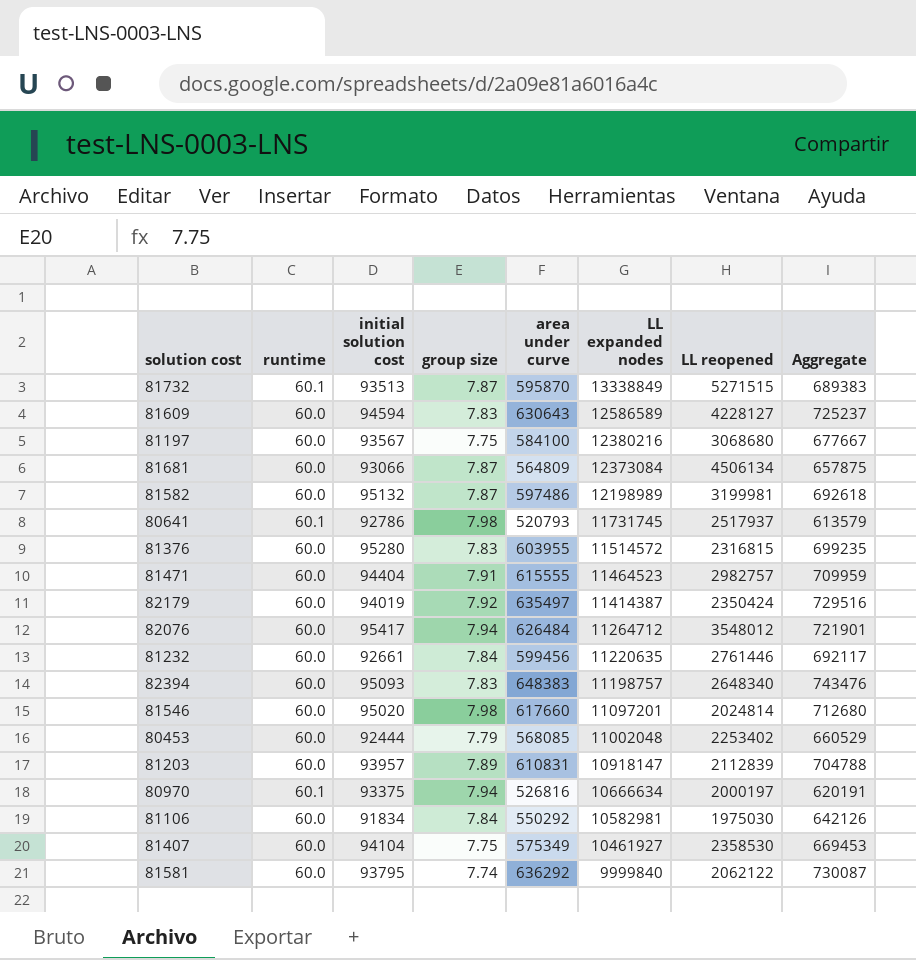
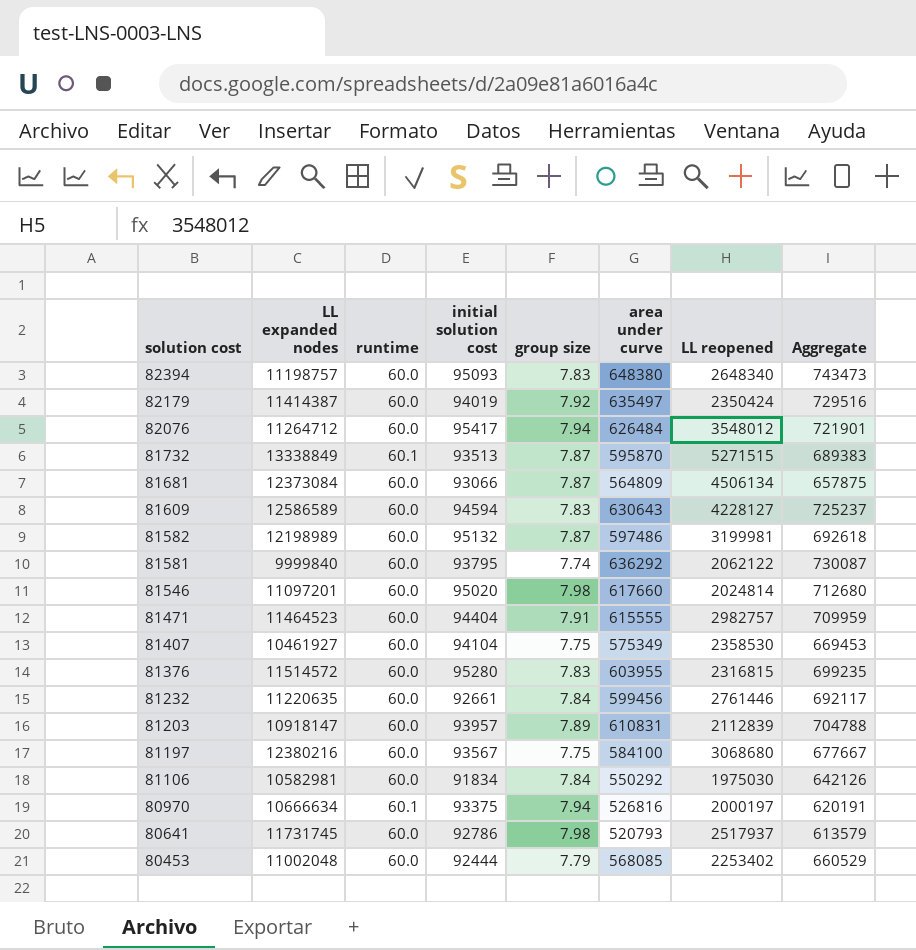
row order: LL expanded nodes descending -> solution cost descending
column LL expanded nodes | position: 6 -> 2
82394 | area under curve: 648383 -> 648380
82394 | Aggregate: 743476 -> 743473
80641 | runtime: 60.1 -> 60.0

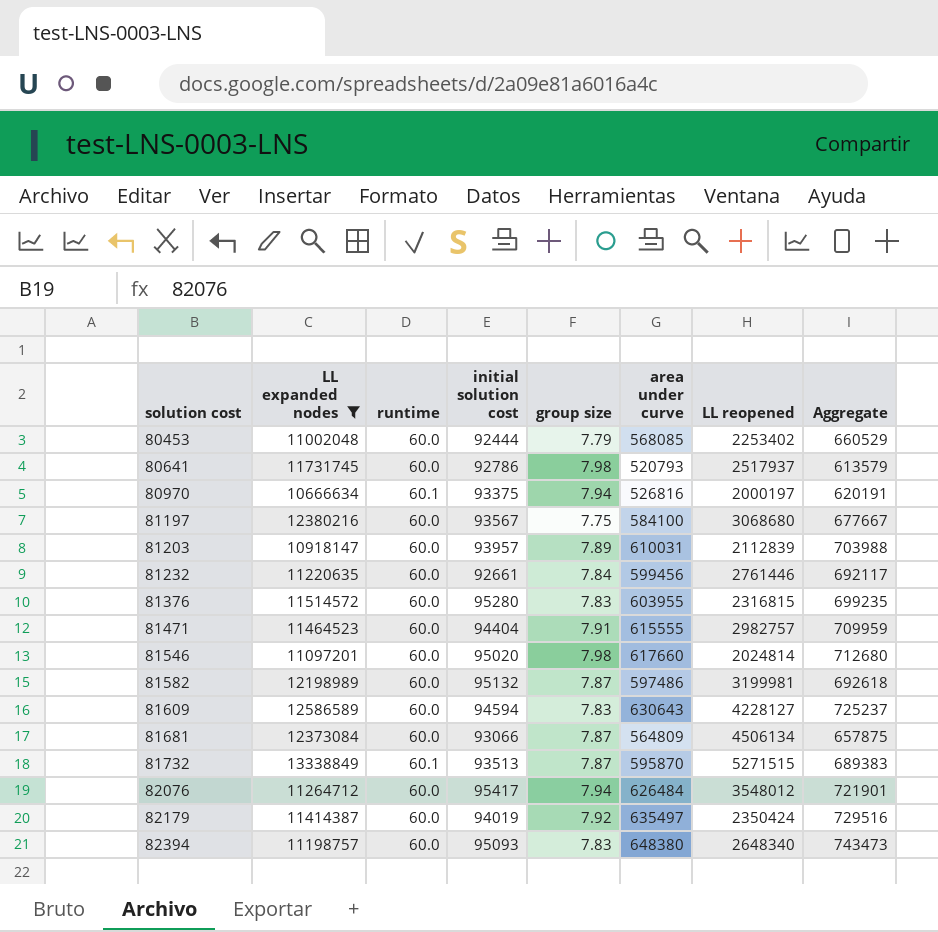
filter: none -> LL expanded nodes >= 10666634
row order: solution cost descending -> solution cost ascending
81203 | area under curve: 610831 -> 610031
81203 | Aggregate: 704788 -> 703988

